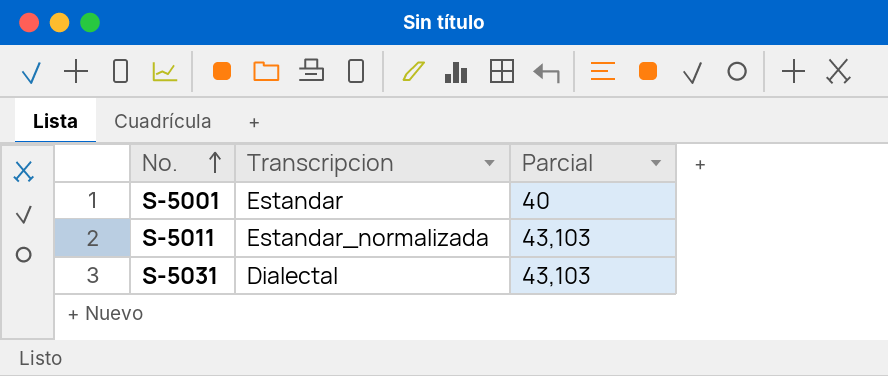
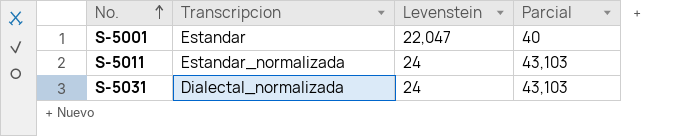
column Levenstein | position: none -> 3
S-5031 | Transcripcion: Dialectal -> Dialectal_normalizada

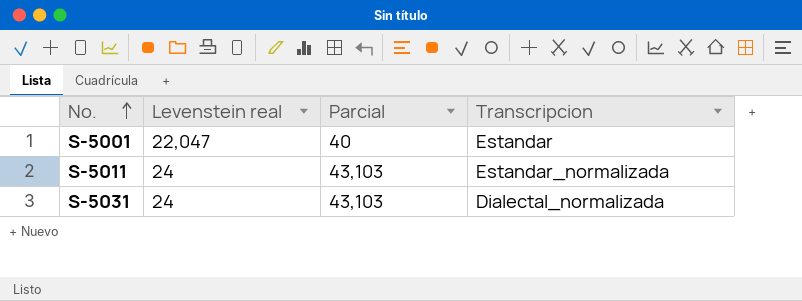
column name: Levenstein -> Levenstein real
column Transcripcion | position: 2 -> 4

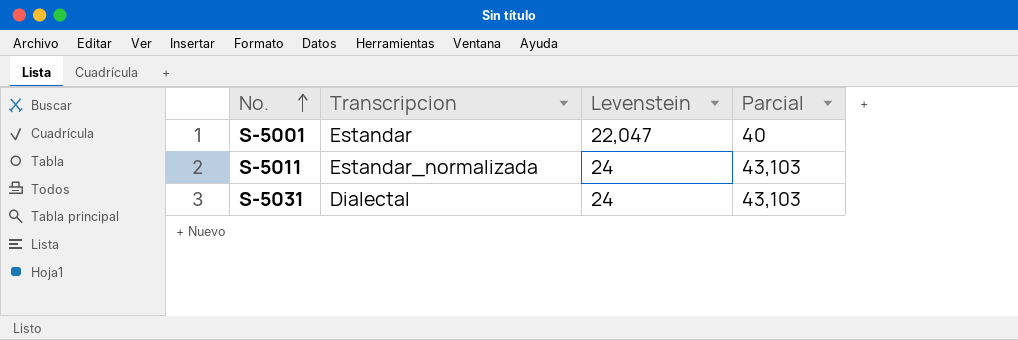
column Transcripcion | position: 4 -> 2
column name: Levenstein real -> Levenstein
S-5031 | Transcripcion: Dialectal_normalizada -> Dialectal

